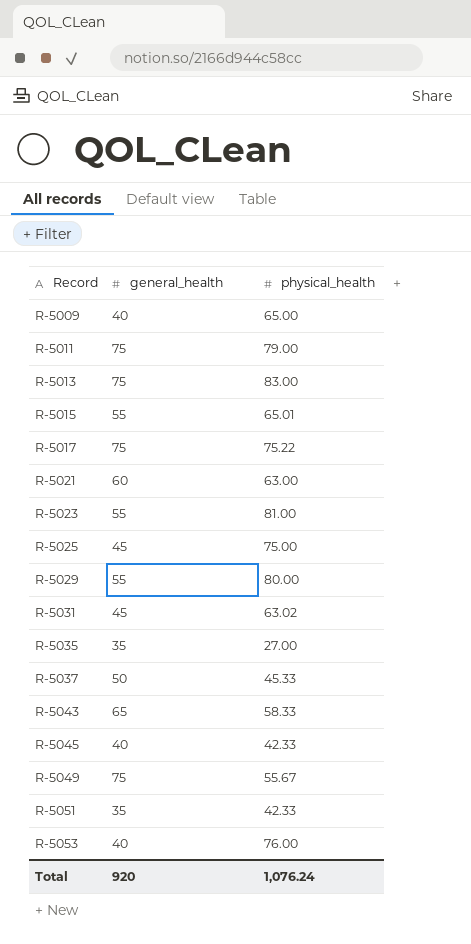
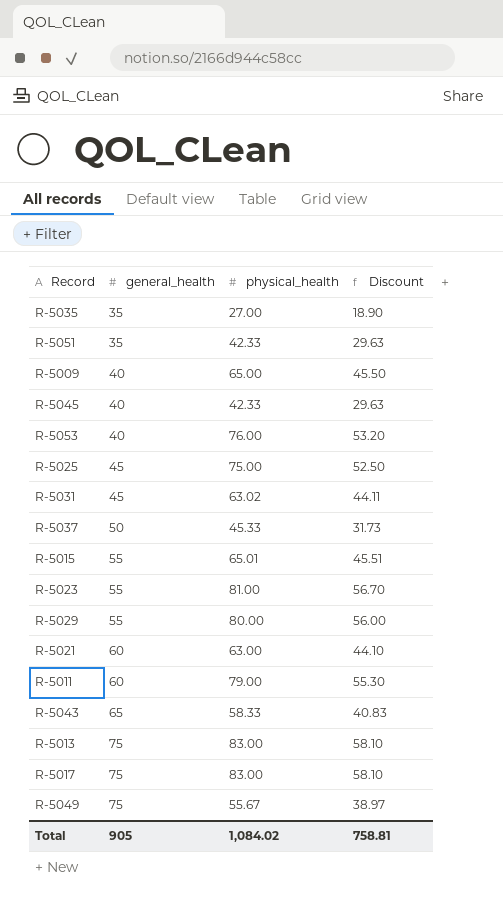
row order: Record ascending -> general_health ascending
column Discount | formula: none -> [physical_health] * 0.7
R-5011 | general_health: 75 -> 60
R-5017 | physical_health: 75.22 -> 83.00
Total | general_health: 920 -> 905
Total | physical_health: 1,076.24 -> 1,084.02

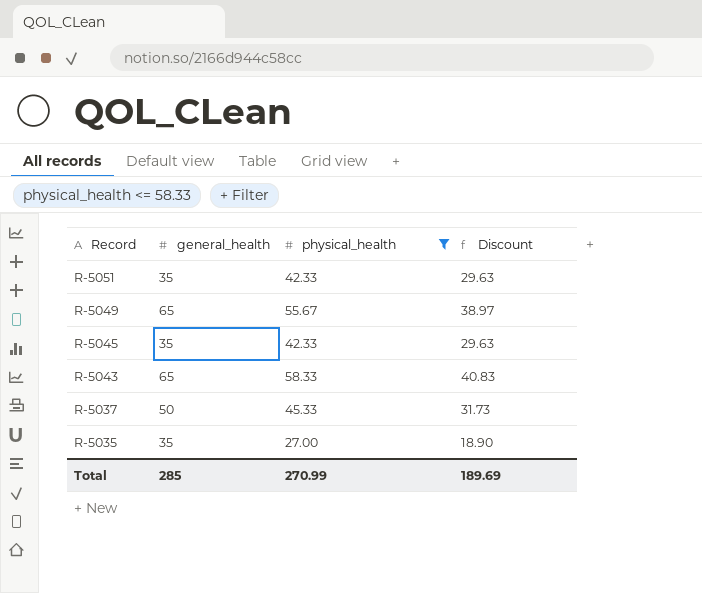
filter: none -> physical_health <= 58.33
row order: general_health ascending -> Record descending
R-5049 | general_health: 75 -> 65
R-5045 | general_health: 40 -> 35
Total | general_health: 905 -> 285
Total | physical_health: 1,084.02 -> 270.99
Total | Discount: 758.81 -> 189.69

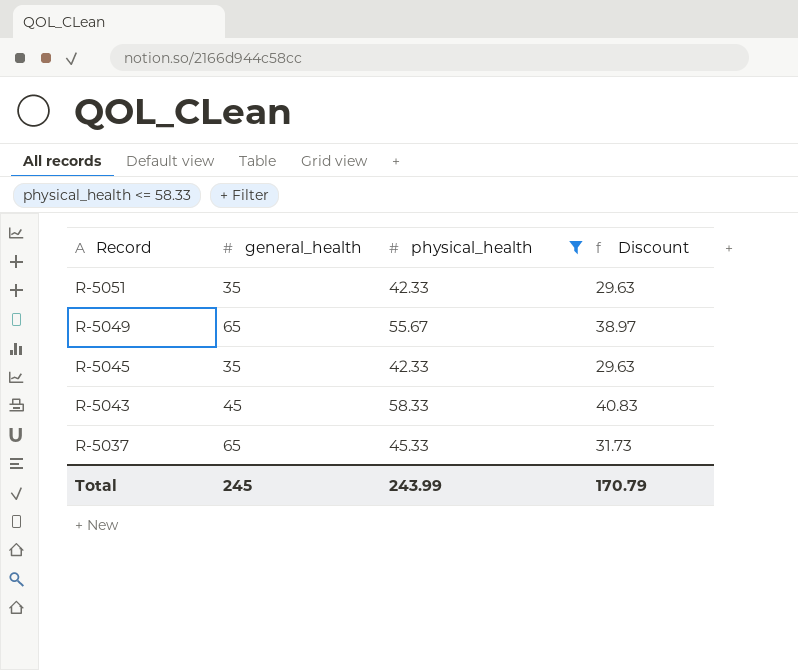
row R-5035: 35 | 27.00 | 18.90 -> none
R-5043 | general_health: 65 -> 45
R-5037 | general_health: 50 -> 65
Total | general_health: 285 -> 245
Total | physical_health: 270.99 -> 243.99
Total | Discount: 189.69 -> 170.79

